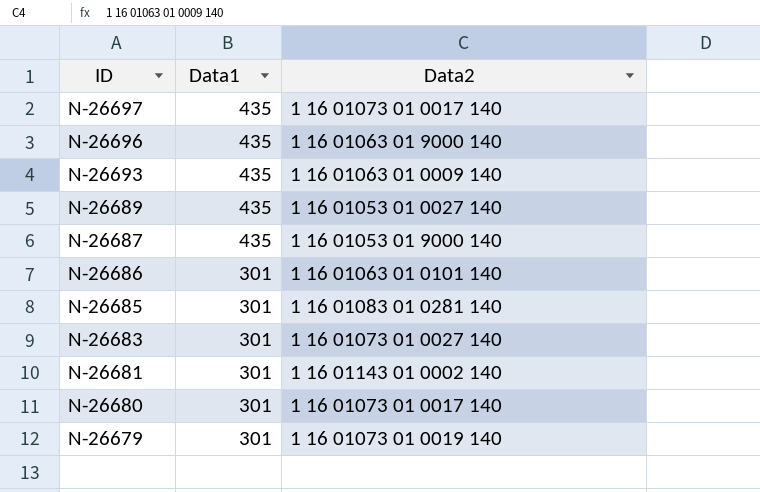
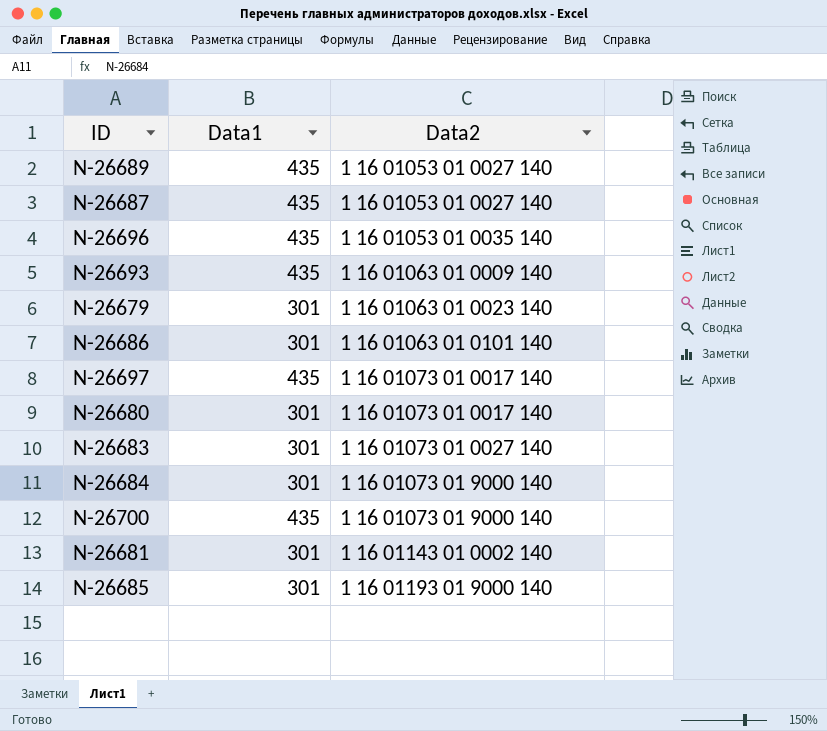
row order: ID descending -> Data2 ascending
N-26687 | Data2: 1 16 01053 01 9000 140 -> 1 16 01053 01 0027 140
N-26696 | Data2: 1 16 01063 01 9000 140 -> 1 16 01053 01 0035 140
N-26679 | Data2: 1 16 01073 01 0019 140 -> 1 16 01063 01 0023 140
row N-26684: none -> 301 | 1 16 01073 01 9000 140
row N-26700: none -> 435 | 1 16 01073 01 9000 140
N-26685 | Data2: 1 16 01083 01 0281 140 -> 1 16 01193 01 9000 140

